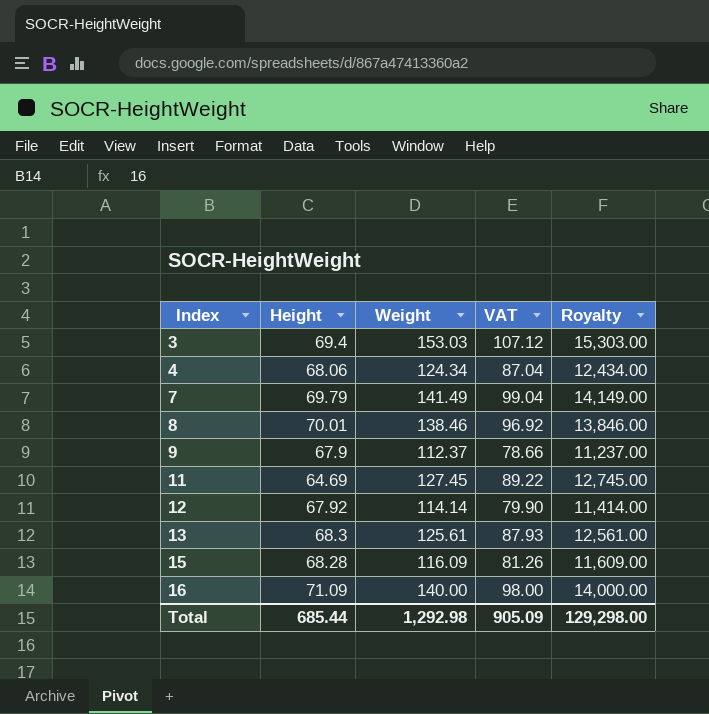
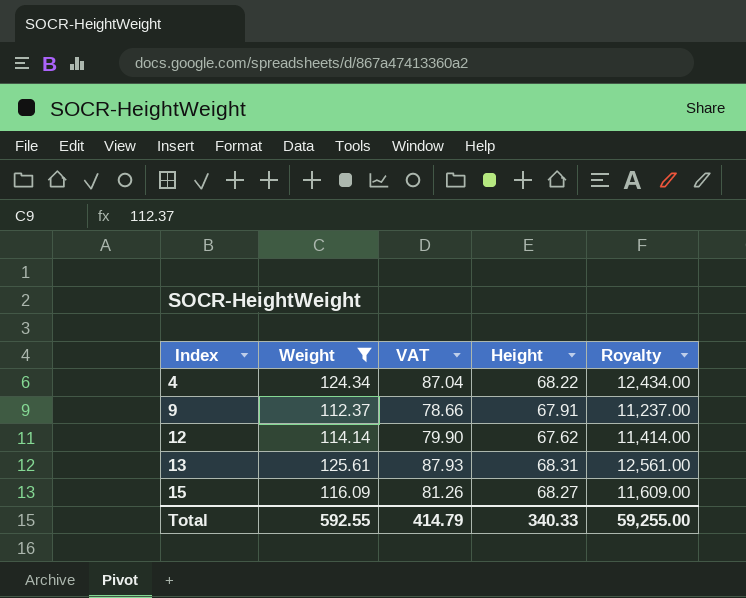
filter: none -> Weight <= 125.61
column Height | position: 2 -> 4
4 | Height: 68.06 -> 68.22
9 | Height: 67.9 -> 67.91
12 | Height: 67.92 -> 67.62
13 | Height: 68.3 -> 68.31
15 | Height: 68.28 -> 68.27
Total | Weight: 1,292.98 -> 592.55
Total | VAT: 905.09 -> 414.79
Total | Height: 685.44 -> 340.33
Total | Royalty: 129,298.00 -> 59,255.00

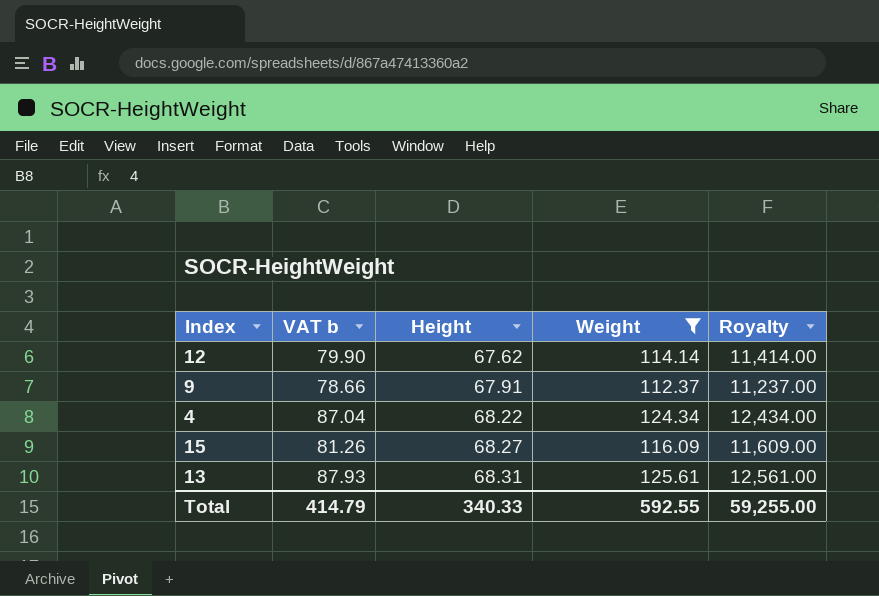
row order: Index ascending -> Height ascending
column name: VAT -> VAT b
column Weight | position: 2 -> 4

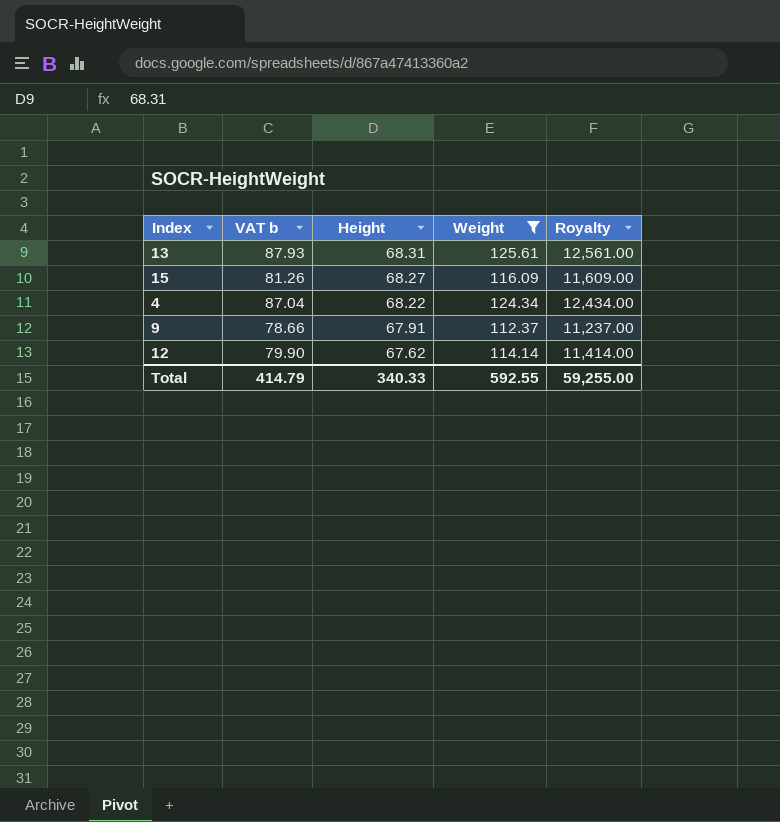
row order: Height ascending -> Height descending

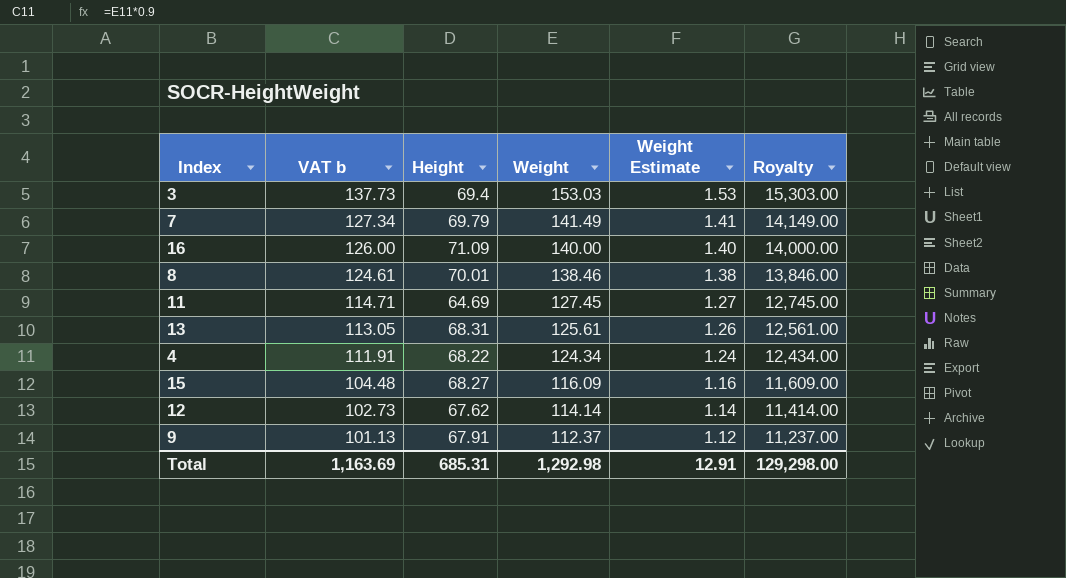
filter: Weight <= 125.61 -> none
row order: Height descending -> VAT b descending
column VAT b | formula: [Weight] * 0.7 -> [Weight] * 0.9
column Weight Estimate | formula: none -> [Weight] * 0.01
Total | VAT b: 414.79 -> 1,163.69
Total | Height: 340.33 -> 685.31
Total | Weight: 592.55 -> 1,292.98
Total | Royalty: 59,255.00 -> 129,298.00

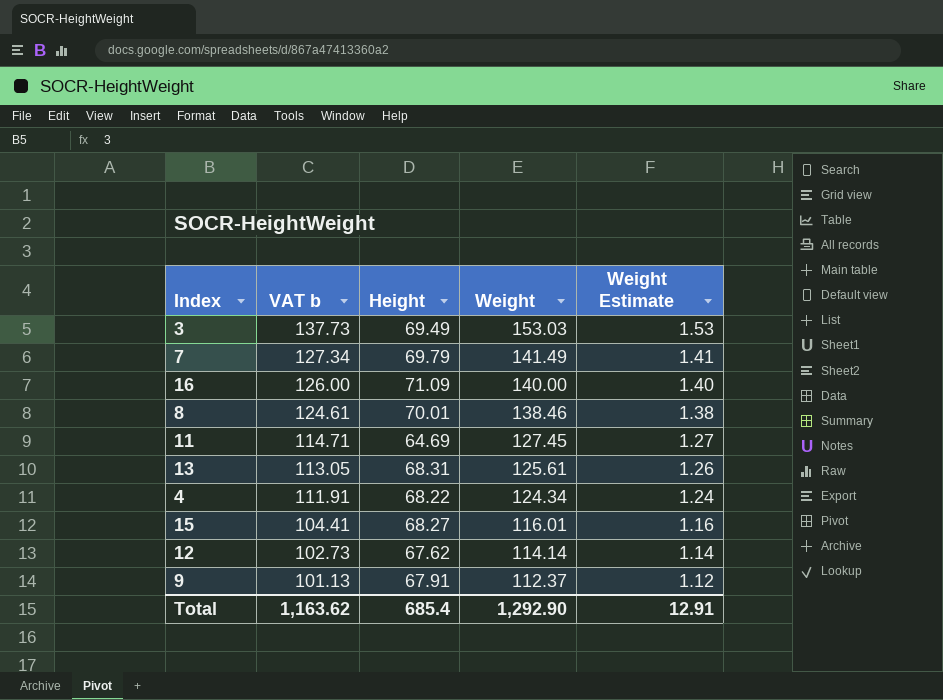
column Royalty | formula: [Weight] * 100 -> none
3 | Height: 69.4 -> 69.49
15 | VAT b: 104.48 -> 104.41
15 | Weight: 116.09 -> 116.01
Total | VAT b: 1,163.69 -> 1,163.62
Total | Height: 685.31 -> 685.4
Total | Weight: 1,292.98 -> 1,292.90

